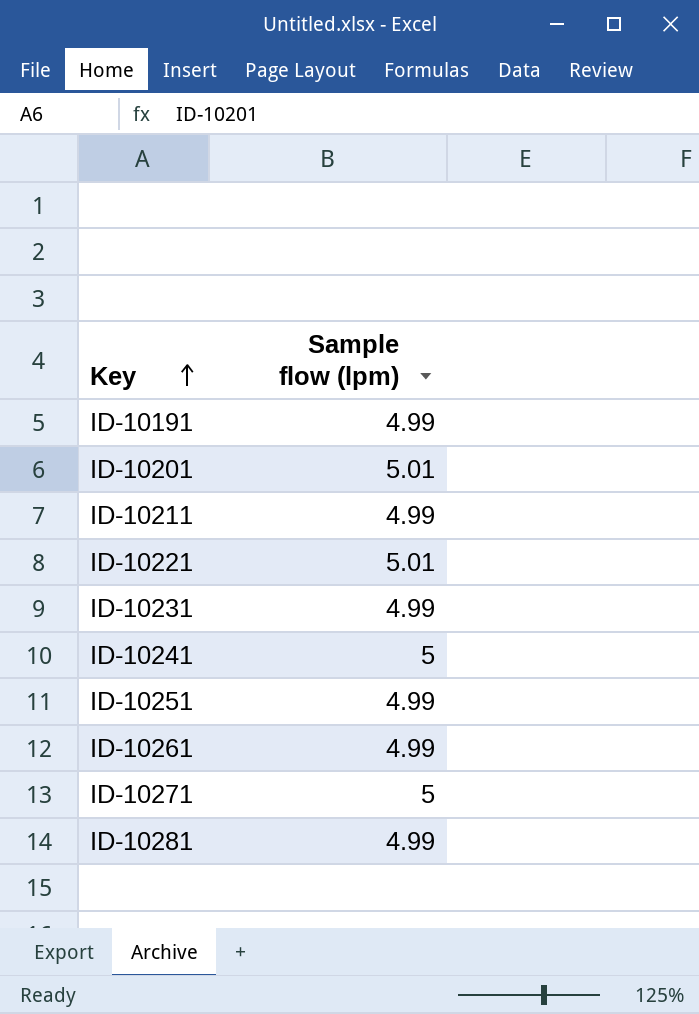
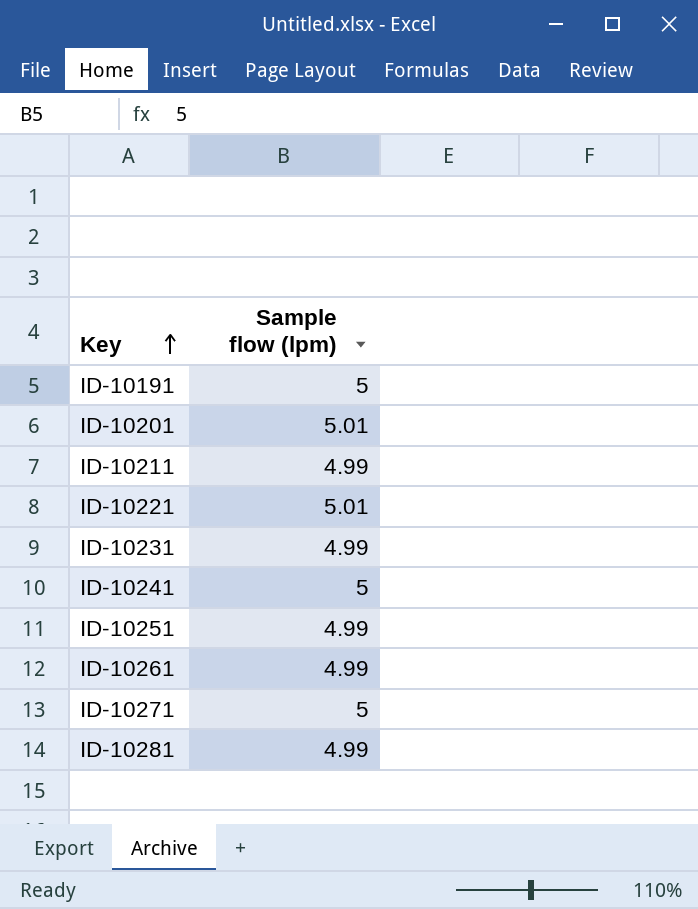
ID-10191 | Sample flow (lpm): 4.99 -> 5

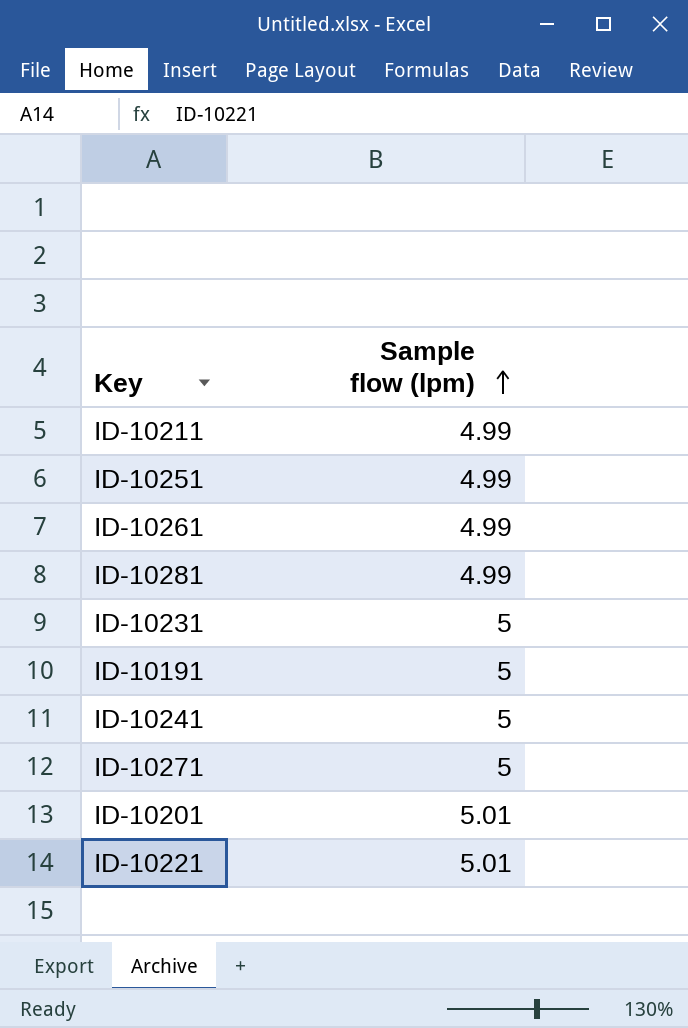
row order: Key ascending -> Sample flow (lpm) ascending
ID-10231 | Sample flow (lpm): 4.99 -> 5

